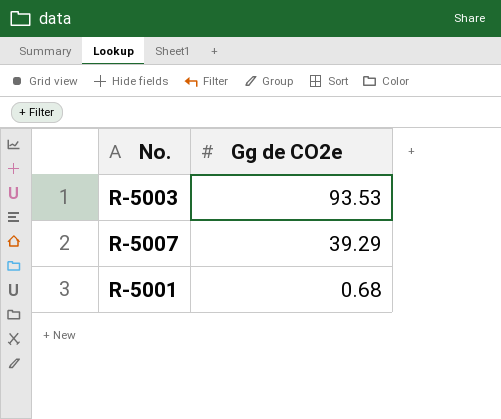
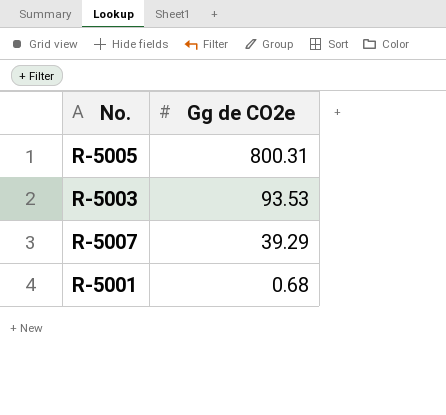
row R-5005: none -> 800.31

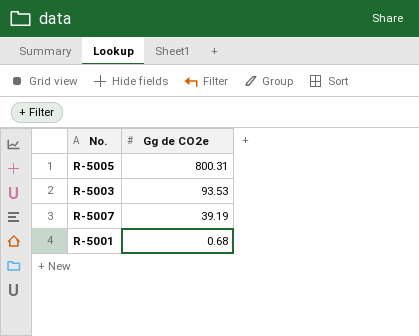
R-5007 | Gg de CO2e: 39.29 -> 39.19

